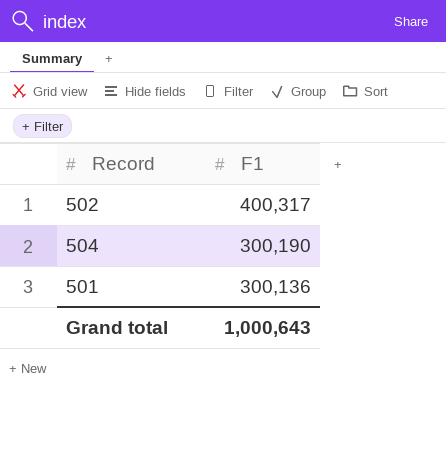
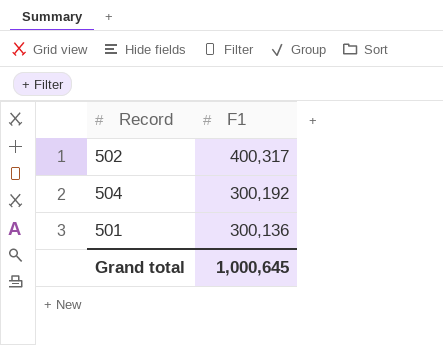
504 | F1: 300,190 -> 300,192
Grand total | F1: 1,000,643 -> 1,000,645

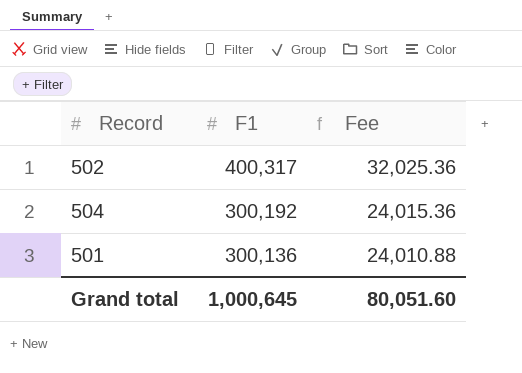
column Fee | formula: none -> [F1] * 0.08

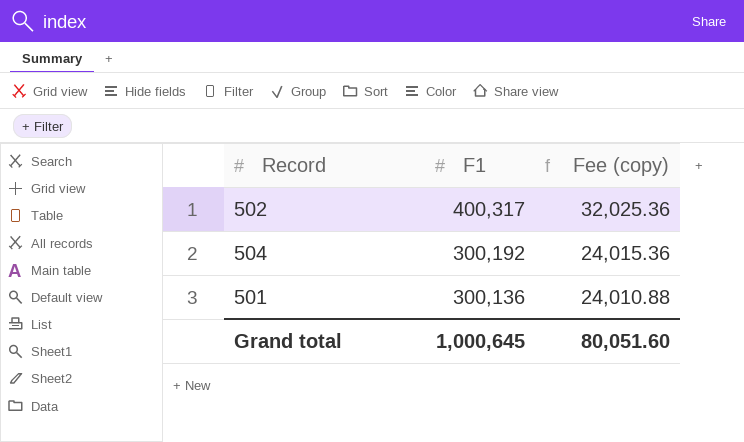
column name: Fee -> Fee (copy)

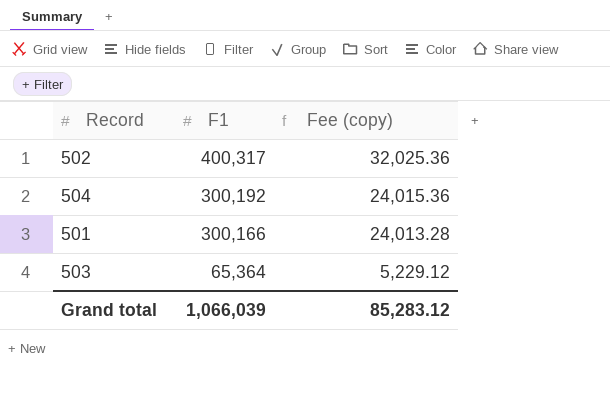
501 | F1: 300,136 -> 300,166
501 | Fee (copy): 24,010.88 -> 24,013.28
row 503: none -> 65,364 | 5,229.12
Grand total | F1: 1,000,645 -> 1,066,039
Grand total | Fee (copy): 80,051.60 -> 85,283.12

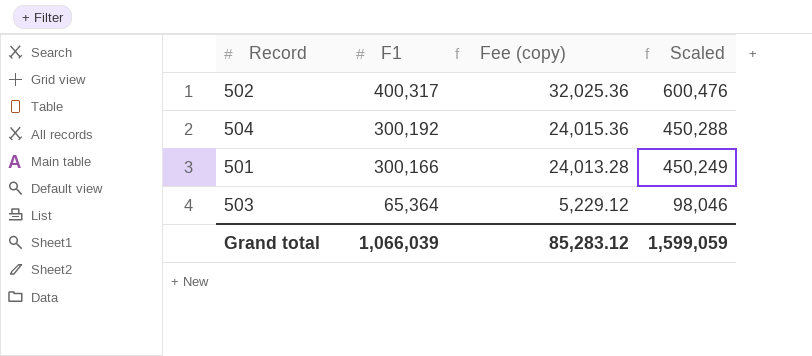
column Scaled | formula: none -> [F1] * 1.5

